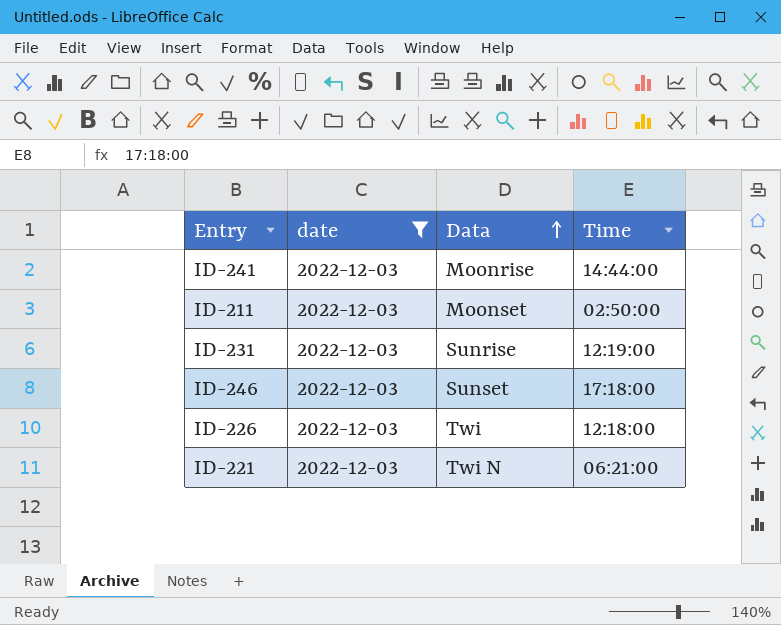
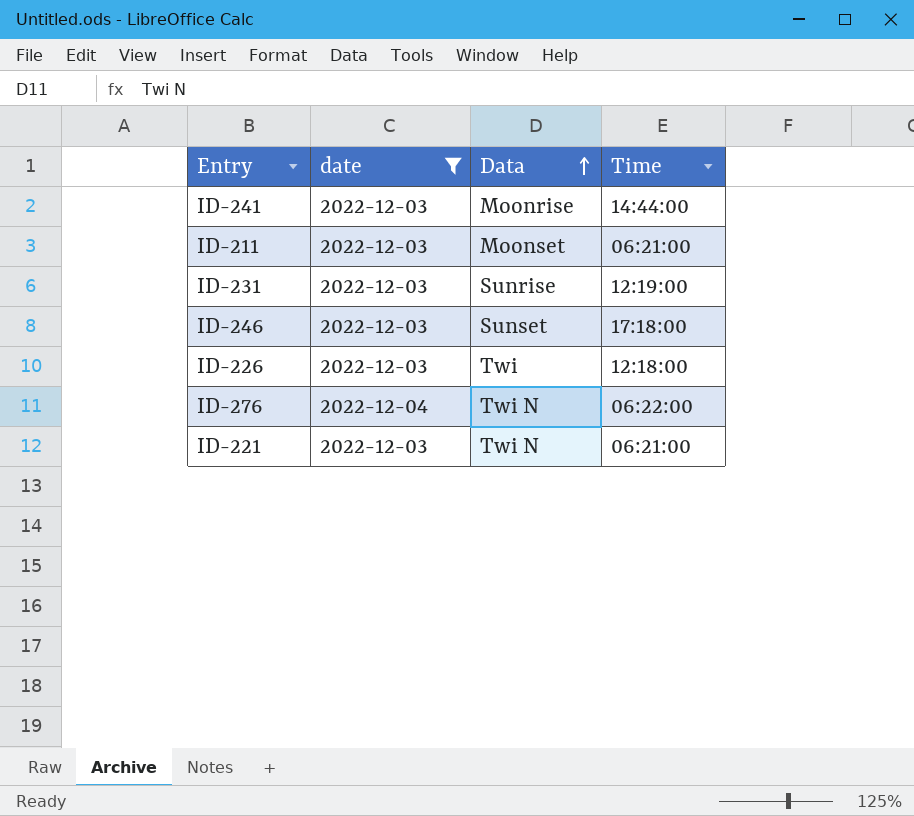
ID-211 | Time: 02:50:00 -> 06:21:00
row ID-276: none -> 2022-12-04 | Twi N | 06:22:00

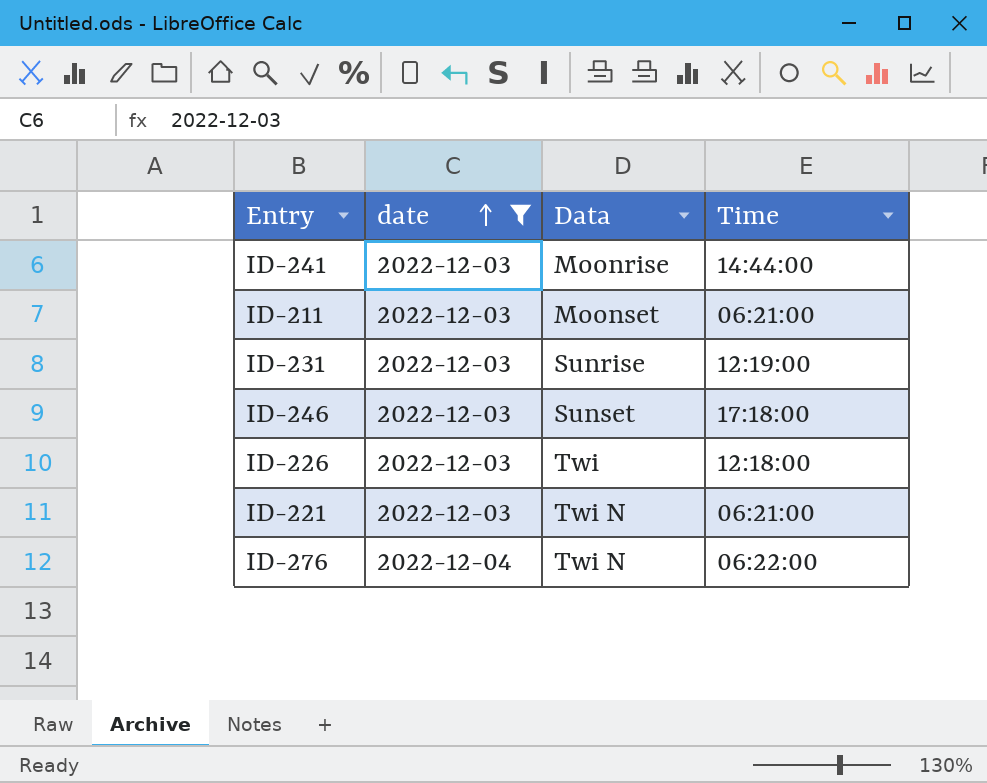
row order: Data ascending -> date ascending

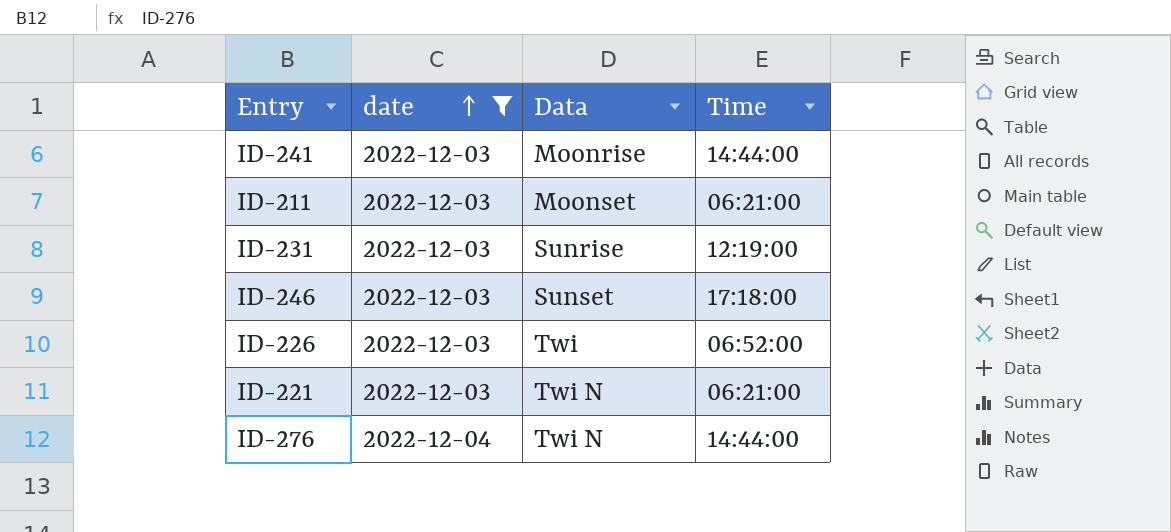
ID-226 | Time: 12:18:00 -> 06:52:00
ID-276 | Time: 06:22:00 -> 14:44:00

